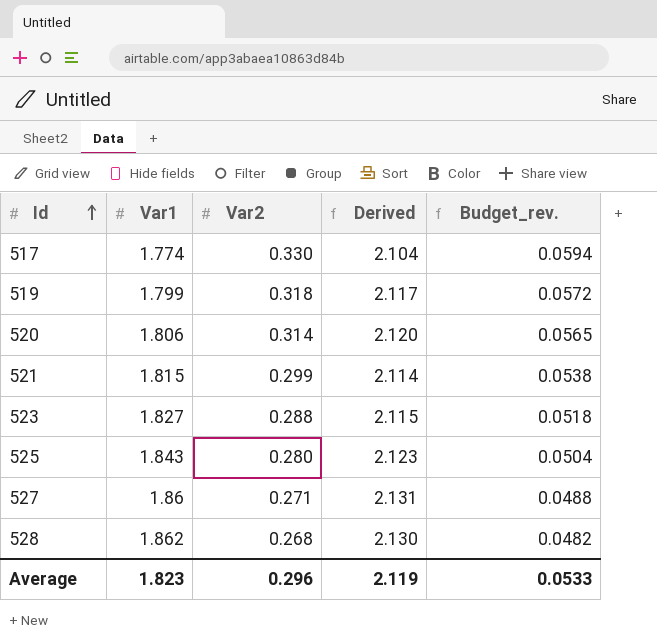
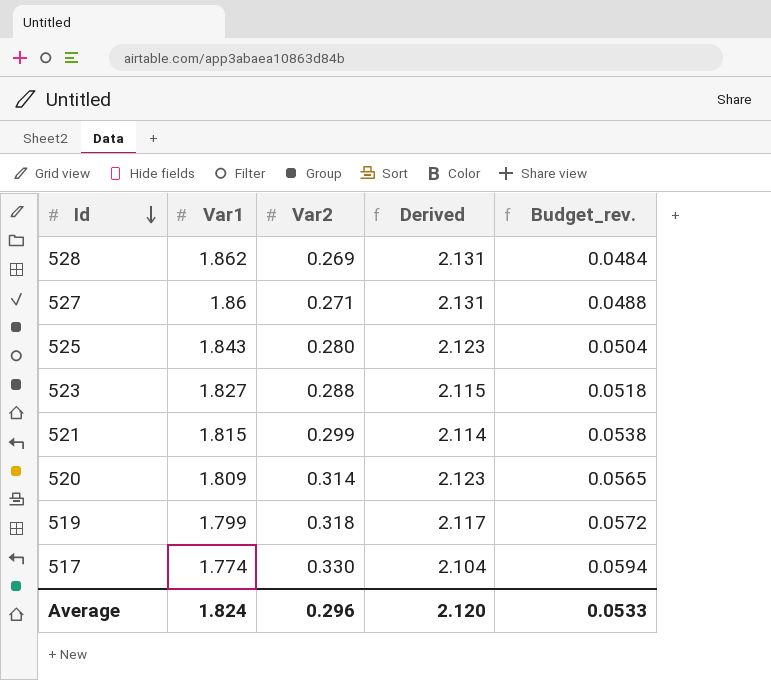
row order: Id ascending -> Id descending
528 | Var2: 0.268 -> 0.269
528 | Derived: 2.130 -> 2.131
528 | Budget_rev.: 0.0482 -> 0.0484
520 | Var1: 1.806 -> 1.809
520 | Derived: 2.120 -> 2.123
Average | Var1: 1.823 -> 1.824
Average | Derived: 2.119 -> 2.120

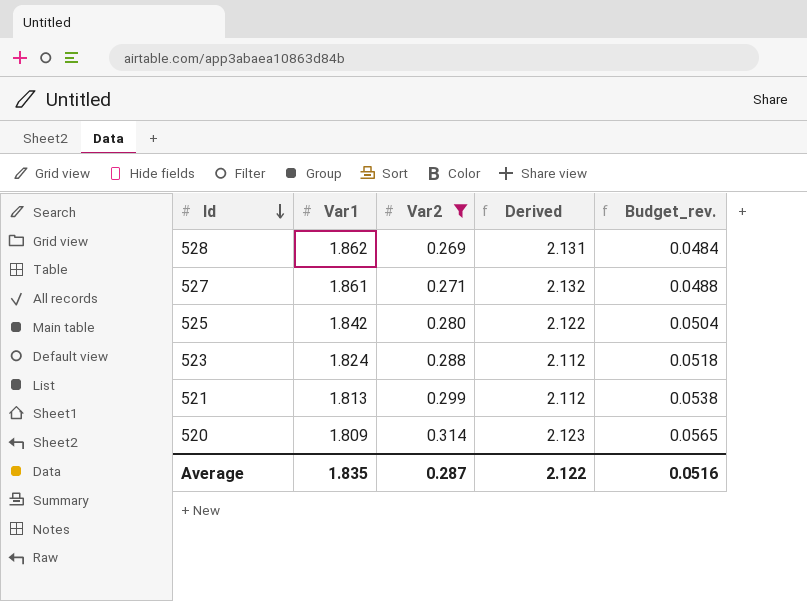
filter: none -> Var2 <= 0.314
527 | Var1: 1.86 -> 1.861
527 | Derived: 2.131 -> 2.132
525 | Var1: 1.843 -> 1.842
525 | Derived: 2.123 -> 2.122
523 | Var1: 1.827 -> 1.824
523 | Derived: 2.115 -> 2.112
521 | Var1: 1.815 -> 1.813
521 | Derived: 2.114 -> 2.112
Average | Var1: 1.824 -> 1.835
Average | Var2: 0.296 -> 0.287
Average | Derived: 2.120 -> 2.122
Average | Budget_rev.: 0.0533 -> 0.0516

